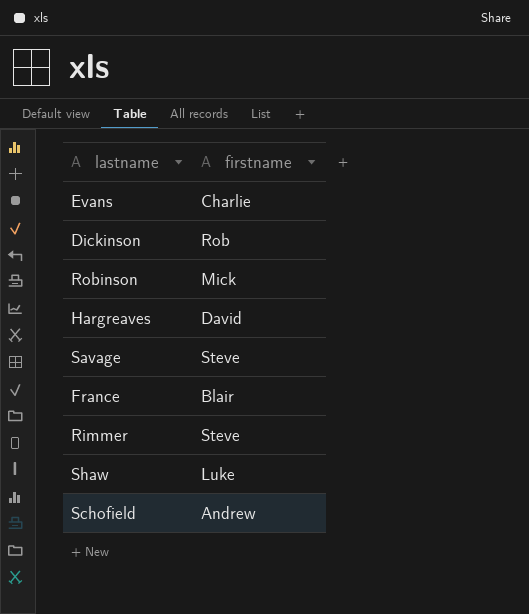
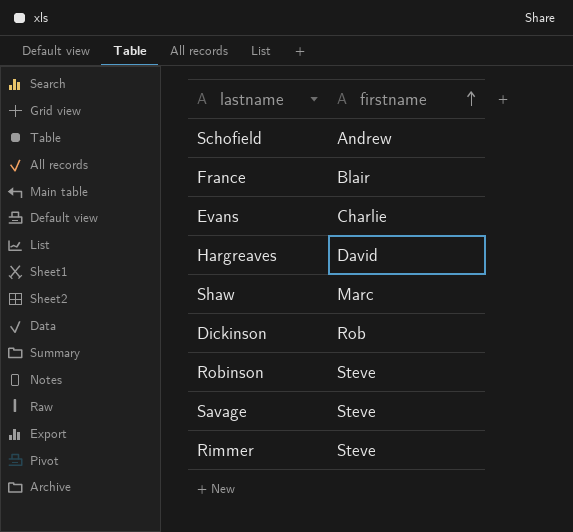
row order: none -> firstname ascending
Shaw | firstname: Luke -> Marc
Robinson | firstname: Mick -> Steve

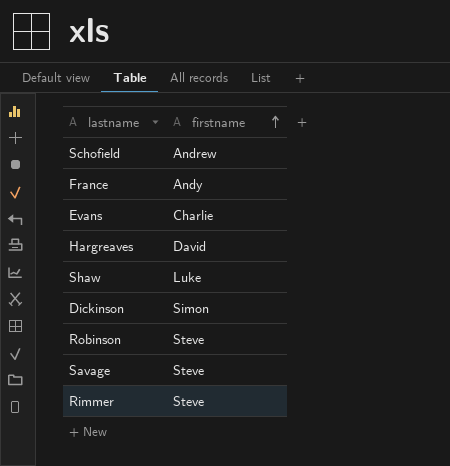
France | firstname: Blair -> Andy
Shaw | firstname: Marc -> Luke
Dickinson | firstname: Rob -> Simon

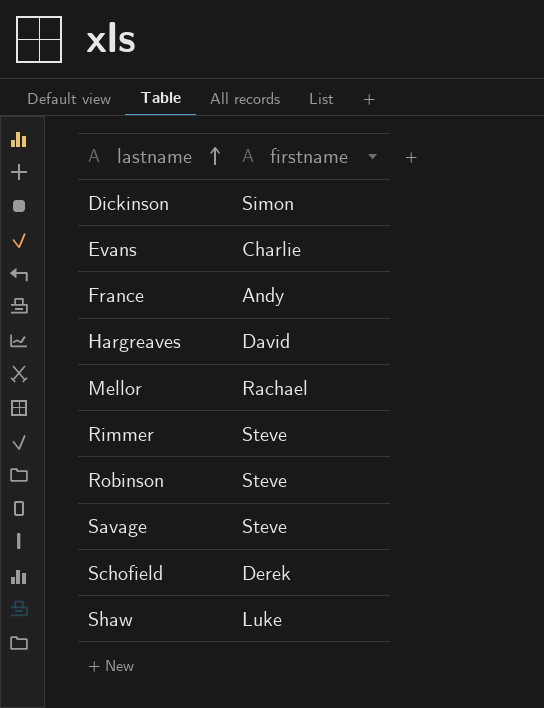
row order: firstname ascending -> lastname ascending
row Mellor: none -> Rachael
Schofield | firstname: Andrew -> Derek

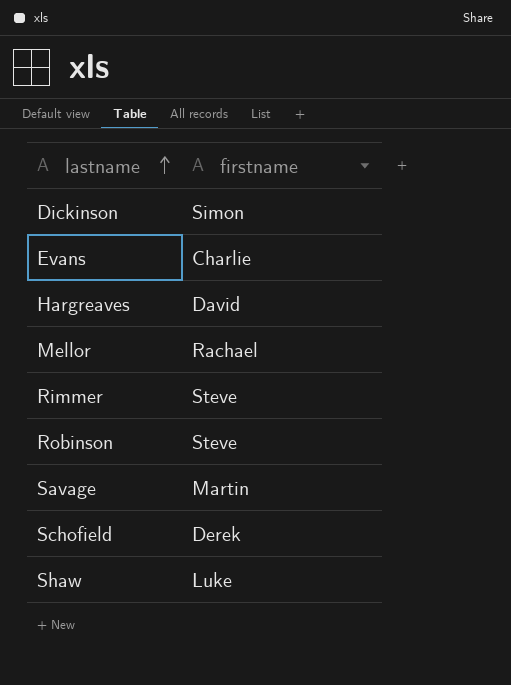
row France: Andy -> none
Savage | firstname: Steve -> Martin

